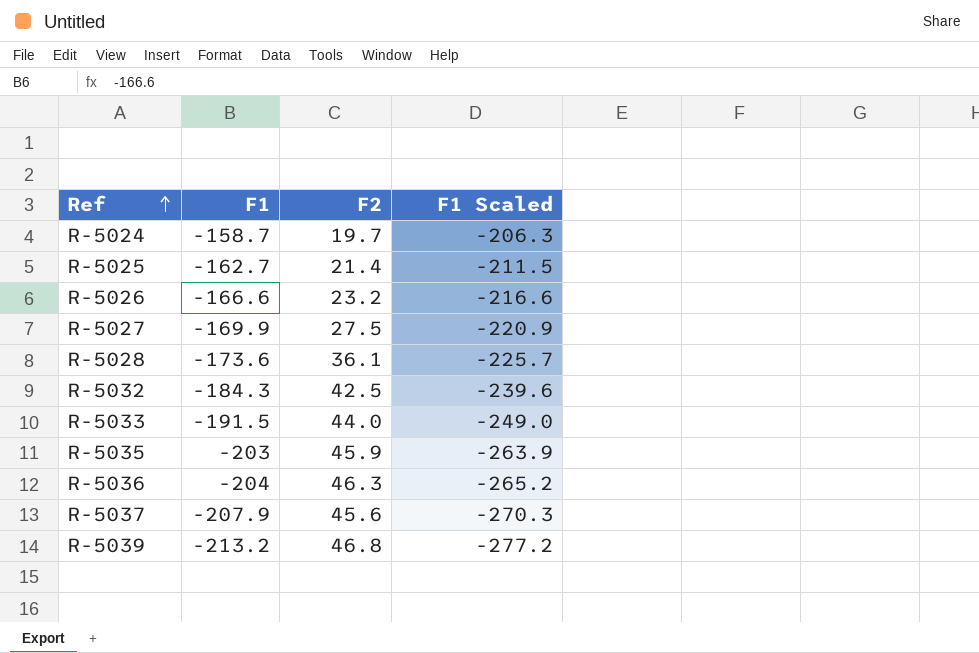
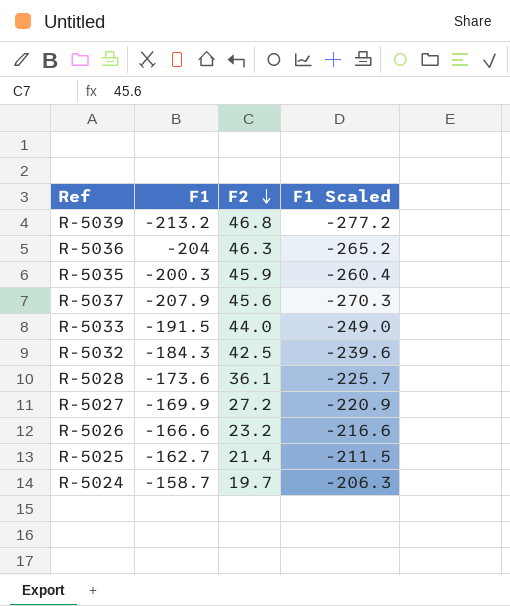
row order: Ref ascending -> F2 descending
R-5035 | F1: -203 -> -200.3
R-5035 | F1 Scaled: -263.9 -> -260.4
R-5027 | F2: 27.5 -> 27.2

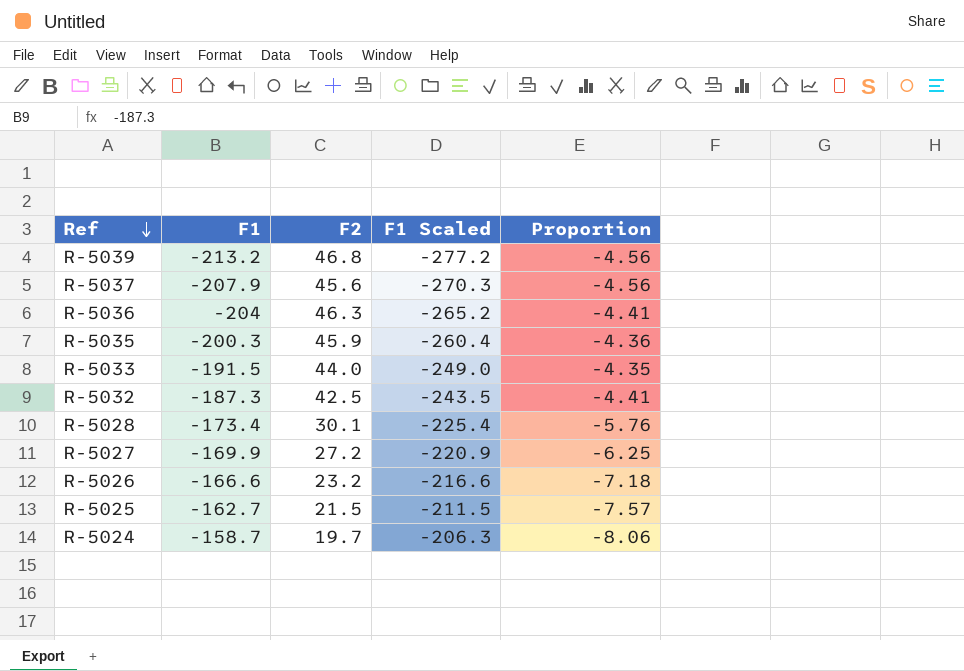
row order: F2 descending -> Ref descending
column Proportion | formula: none -> [F1] / [F2]
R-5032 | F1: -184.3 -> -187.3
R-5032 | F1 Scaled: -239.6 -> -243.5
R-5028 | F1: -173.6 -> -173.4
R-5028 | F2: 36.1 -> 30.1
R-5028 | F1 Scaled: -225.7 -> -225.4
R-5025 | F2: 21.4 -> 21.5

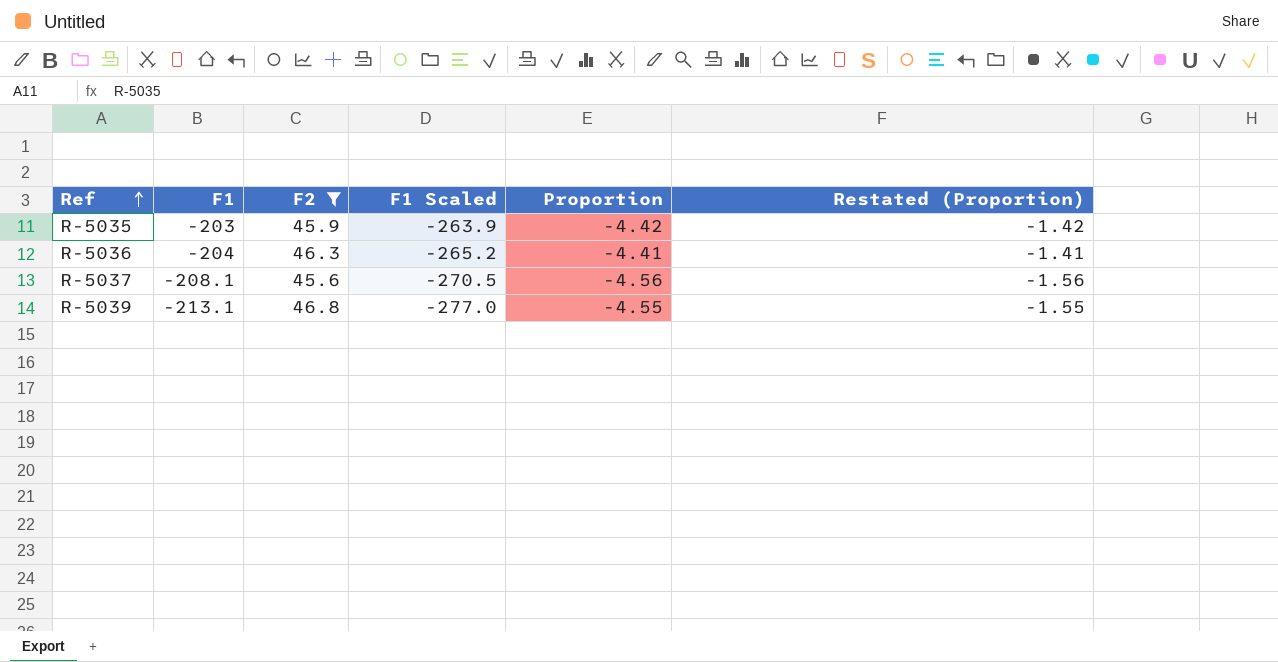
filter: none -> F2 >= 45.6
row order: Ref descending -> Ref ascending
column Restated (Proportion) | formula: none -> [Proportion] + 3
R-5035 | F1: -200.3 -> -203
R-5035 | F1 Scaled: -260.4 -> -263.9
R-5035 | Proportion: -4.36 -> -4.42
R-5037 | F1: -207.9 -> -208.1
R-5037 | F1 Scaled: -270.3 -> -270.5
R-5039 | F1: -213.2 -> -213.1
R-5039 | F1 Scaled: -277.2 -> -277.0
R-5039 | Proportion: -4.56 -> -4.55

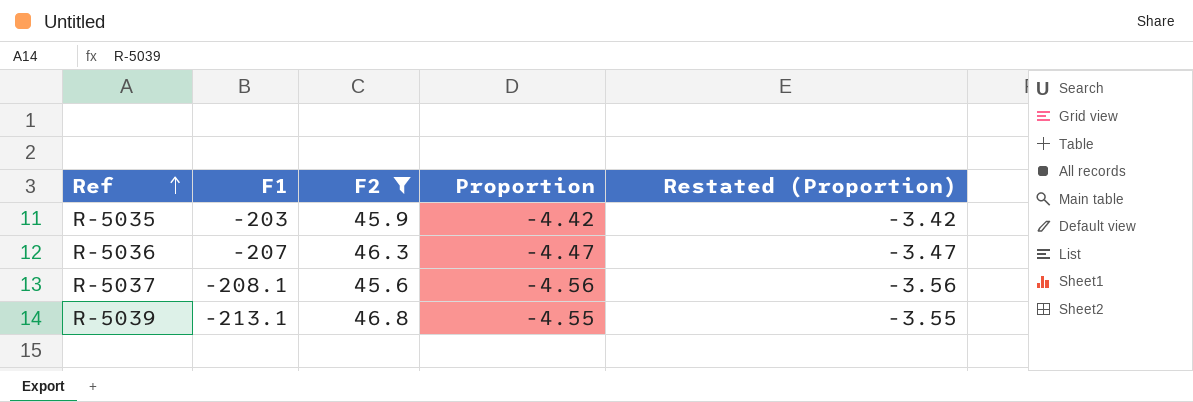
column F1 Scaled | formula: [F1] * 1.3 -> none
column Restated (Proportion) | formula: [Proportion] + 3 -> [Proportion] + 1
R-5036 | F1: -204 -> -207
R-5036 | Proportion: -4.41 -> -4.47

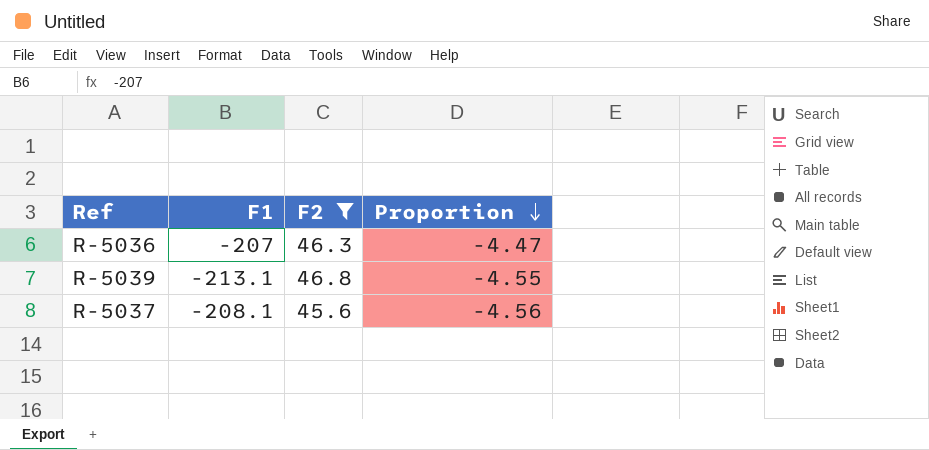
row order: Ref ascending -> Proportion descending
column Restated (Proportion) | formula: [Proportion] + 1 -> none
row R-5035: -203 | 45.9 | -4.42 | -3.42 -> none

